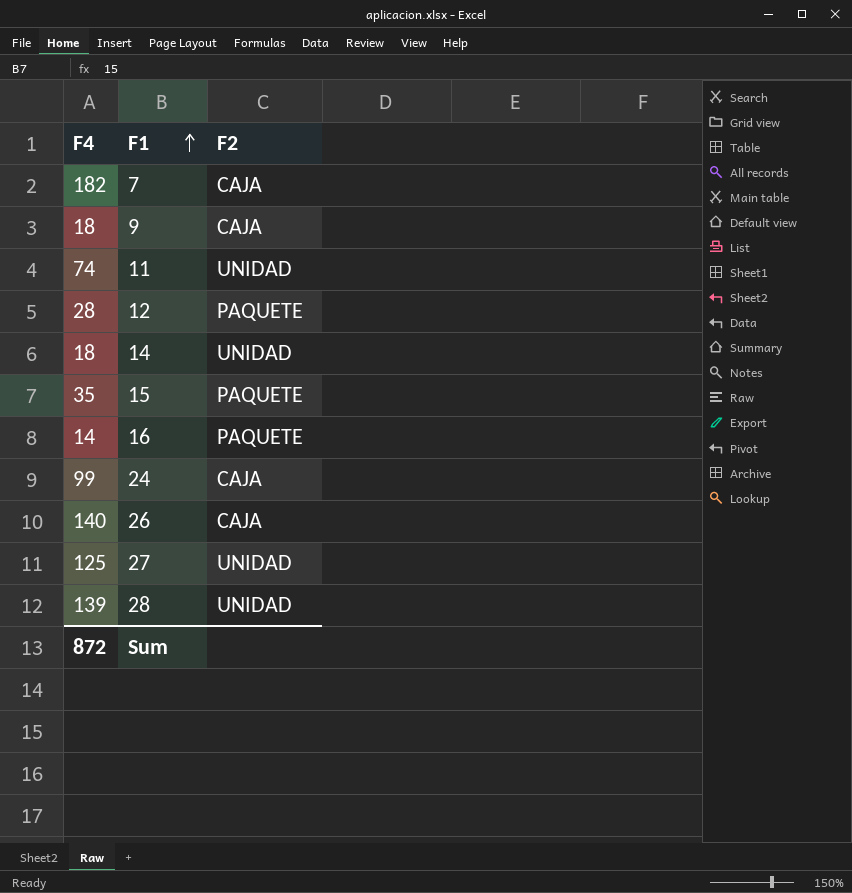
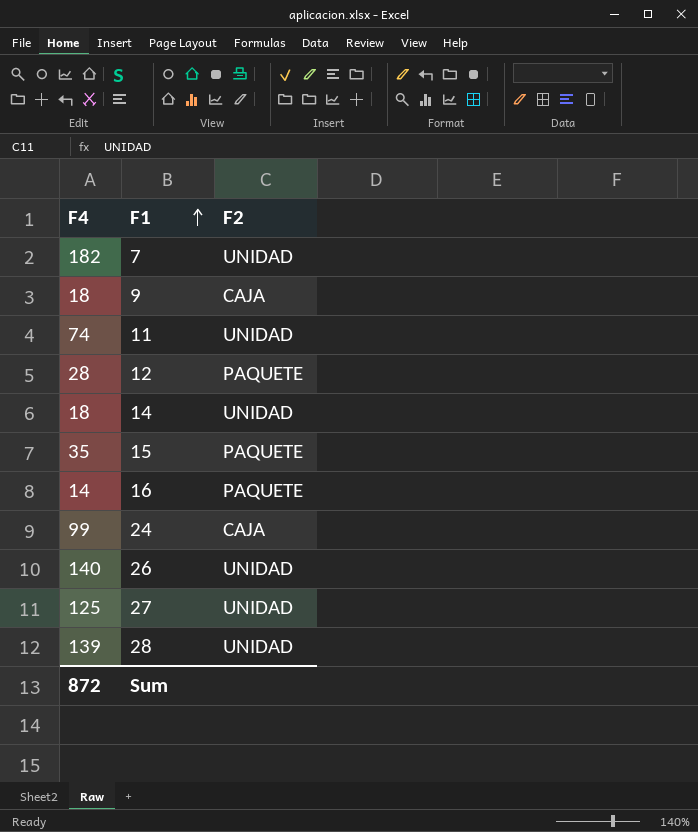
7 | F2: CAJA -> UNIDAD
26 | F2: CAJA -> UNIDAD

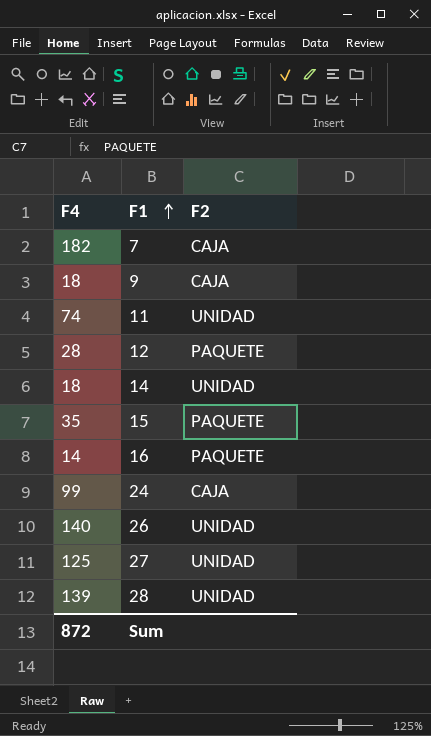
7 | F2: UNIDAD -> CAJA

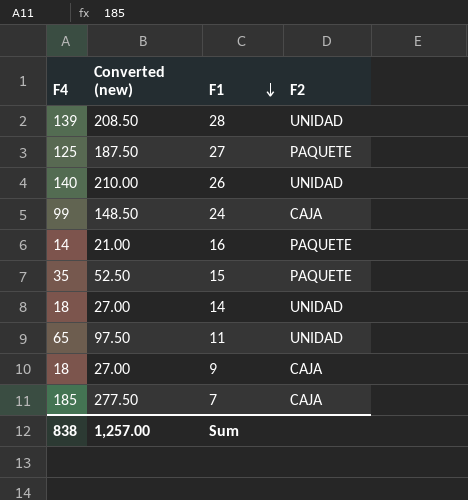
row order: F1 ascending -> F1 descending
column Converted (new) | formula: none -> [F4] * 1.5
row 12: 28 | PAQUETE -> none
27 | F2: UNIDAD -> PAQUETE
11 | F4: 74 -> 65
7 | F4: 182 -> 185
Sum | F4: 872 -> 838

